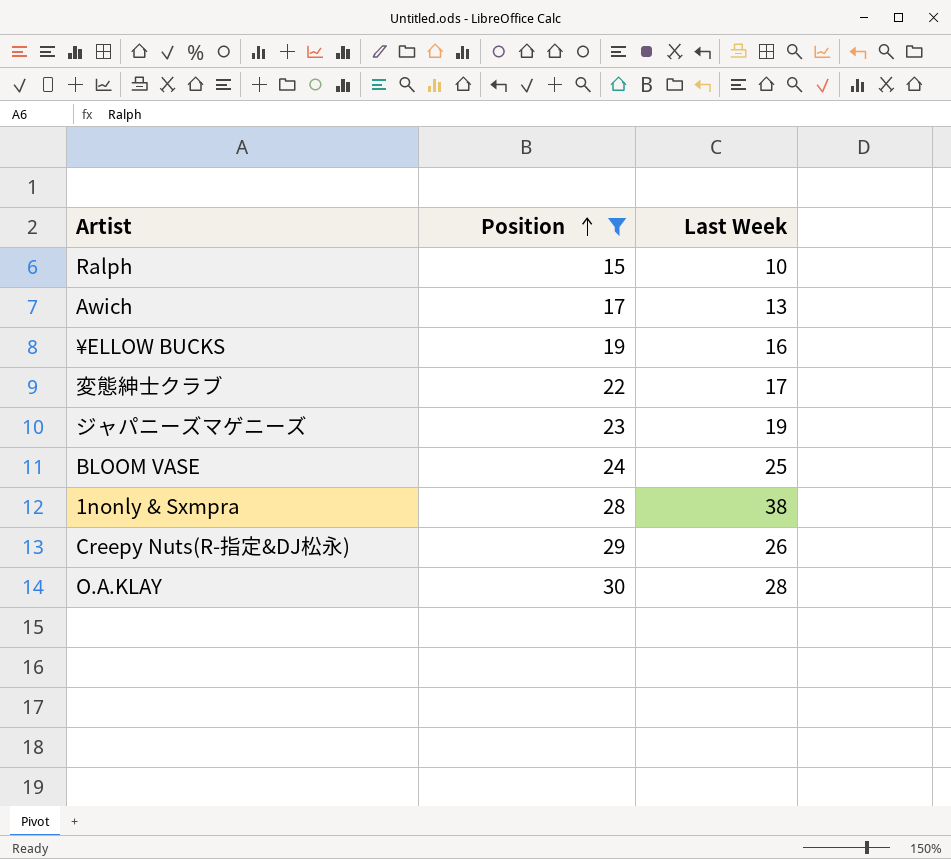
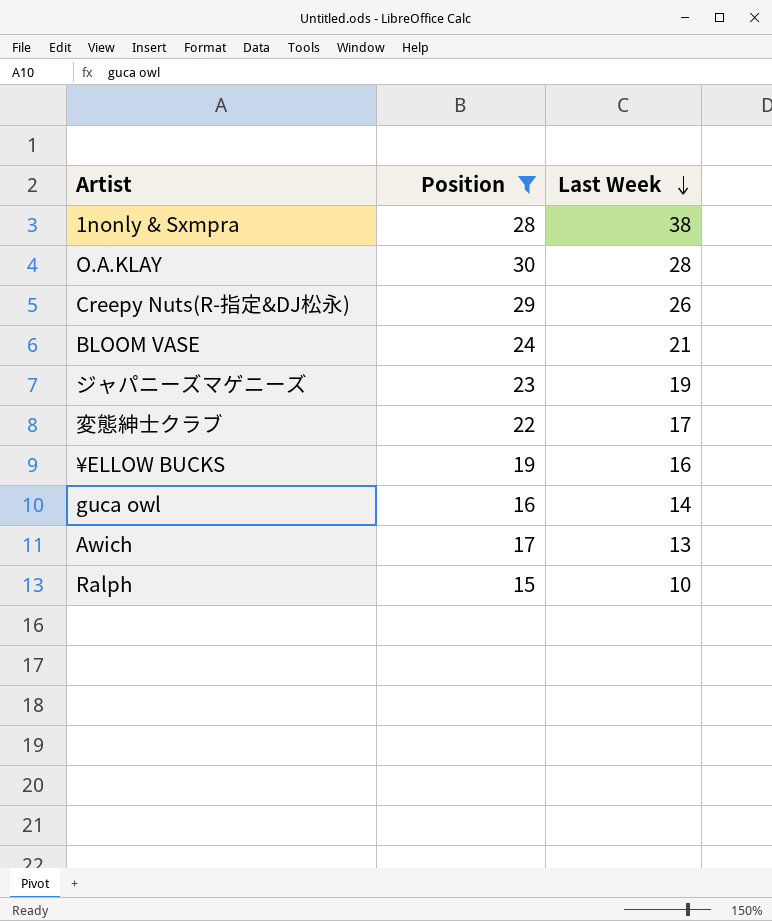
row order: Position ascending -> Last Week descending
BLOOM VASE | Last Week: 25 -> 21
row guca owl: none -> 16 | 14

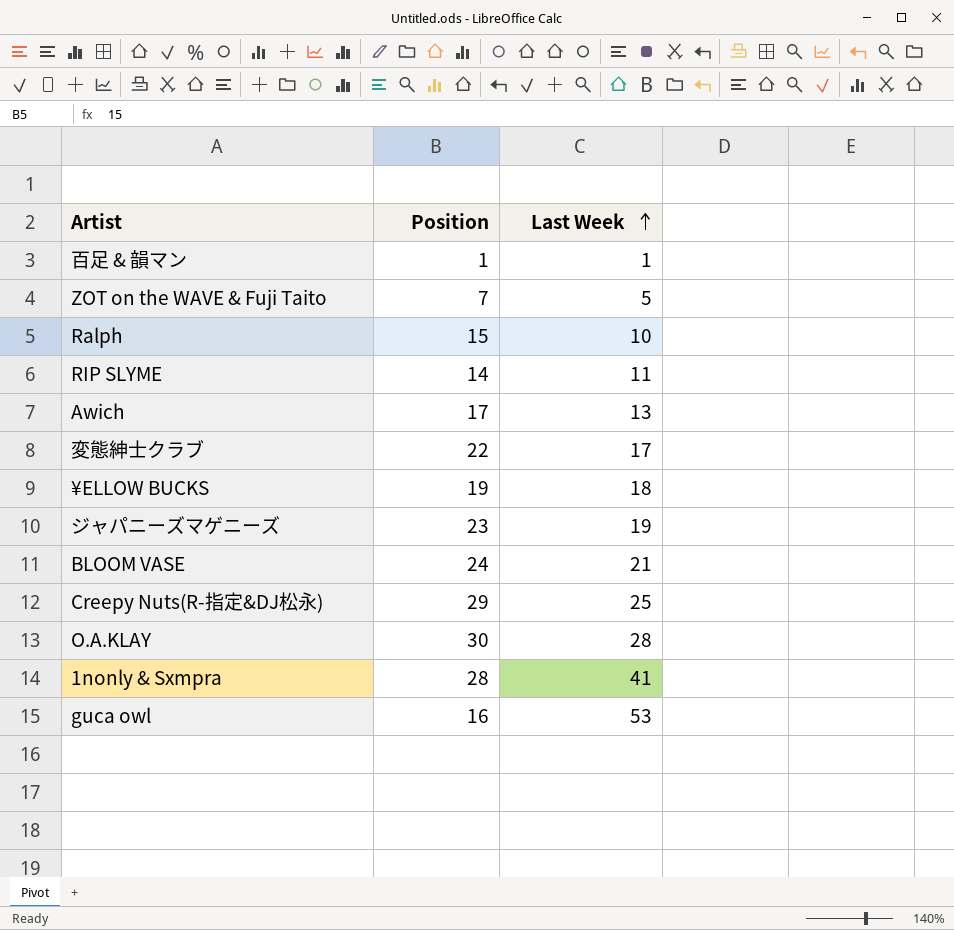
filter: Position >= 15 -> none
row order: Last Week descending -> Last Week ascending
¥ELLOW BUCKS | Last Week: 16 -> 18
Creepy Nuts(R-指定&DJ松永) | Last Week: 26 -> 25
1nonly & Sxmpra | Last Week: 38 -> 41
guca owl | Last Week: 14 -> 53

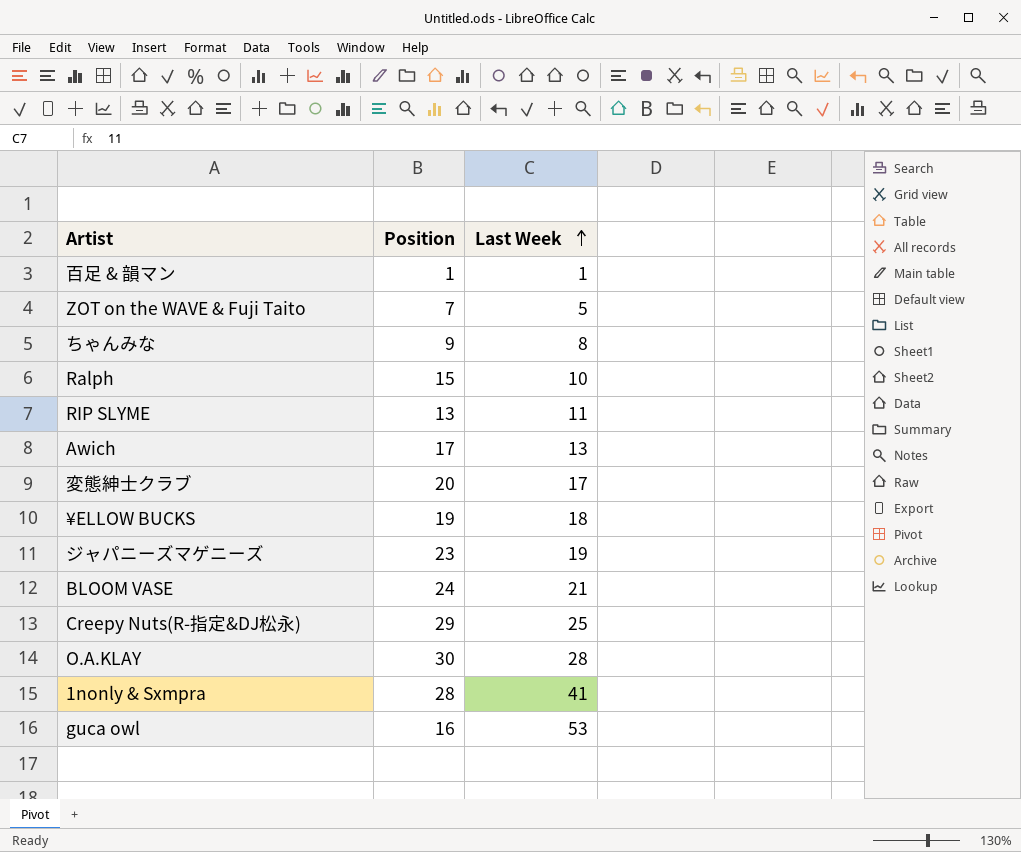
row ちゃんみな: none -> 9 | 8
RIP SLYME | Position: 14 -> 13
変態紳士クラブ | Position: 22 -> 20

